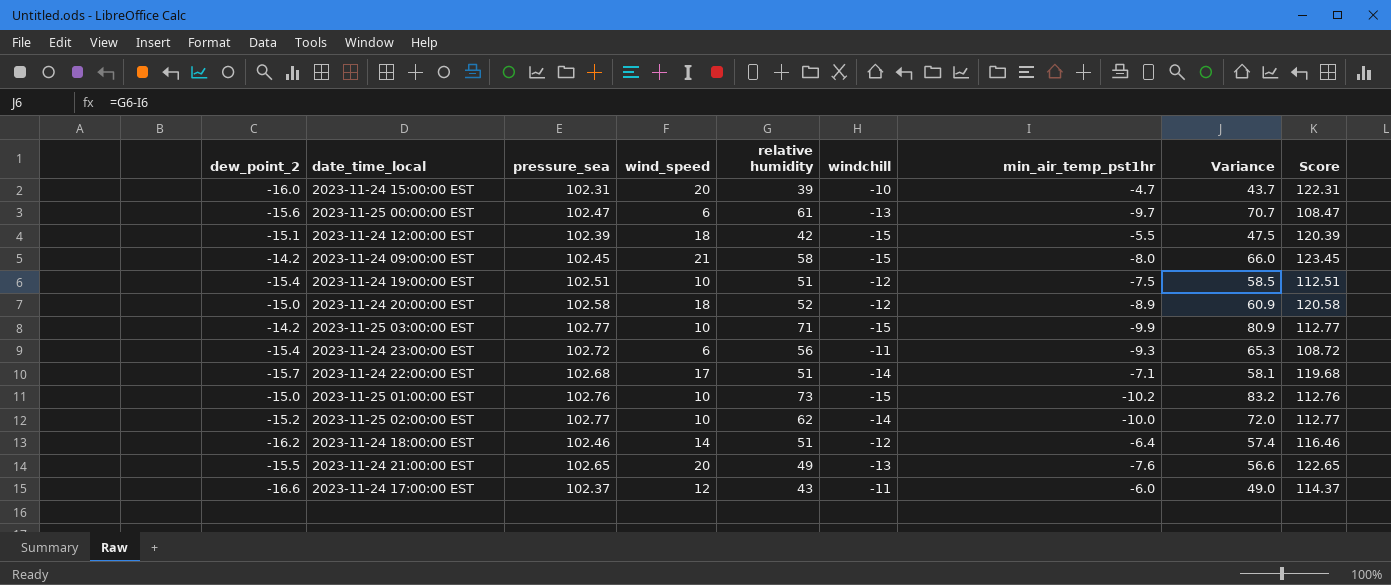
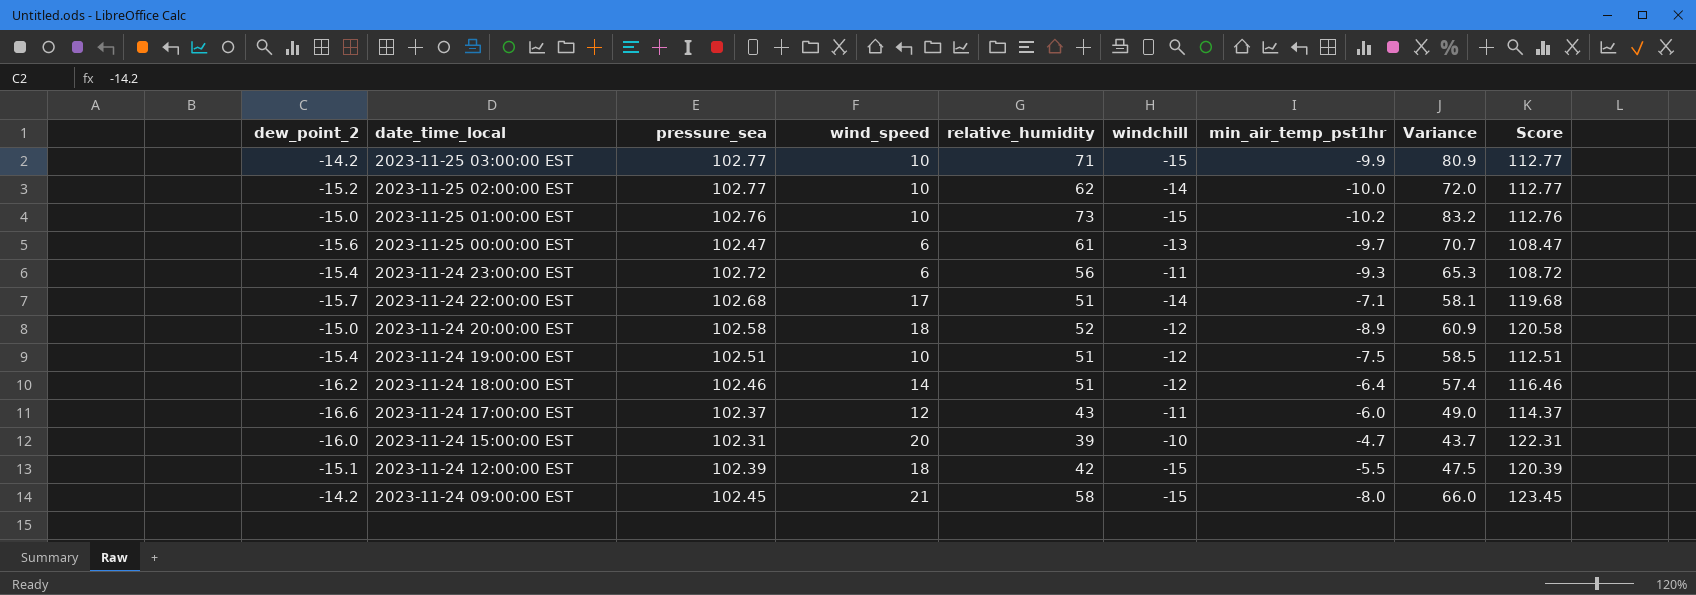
row order: none -> date_time_local descending
column name: relative humidity -> relative_humidity
row 2023-11-24 21:00:00 EST: -15.5 | 102.65 | 20 | 49 | -13 | -7.6 | 56.6 | 122.65 -> none

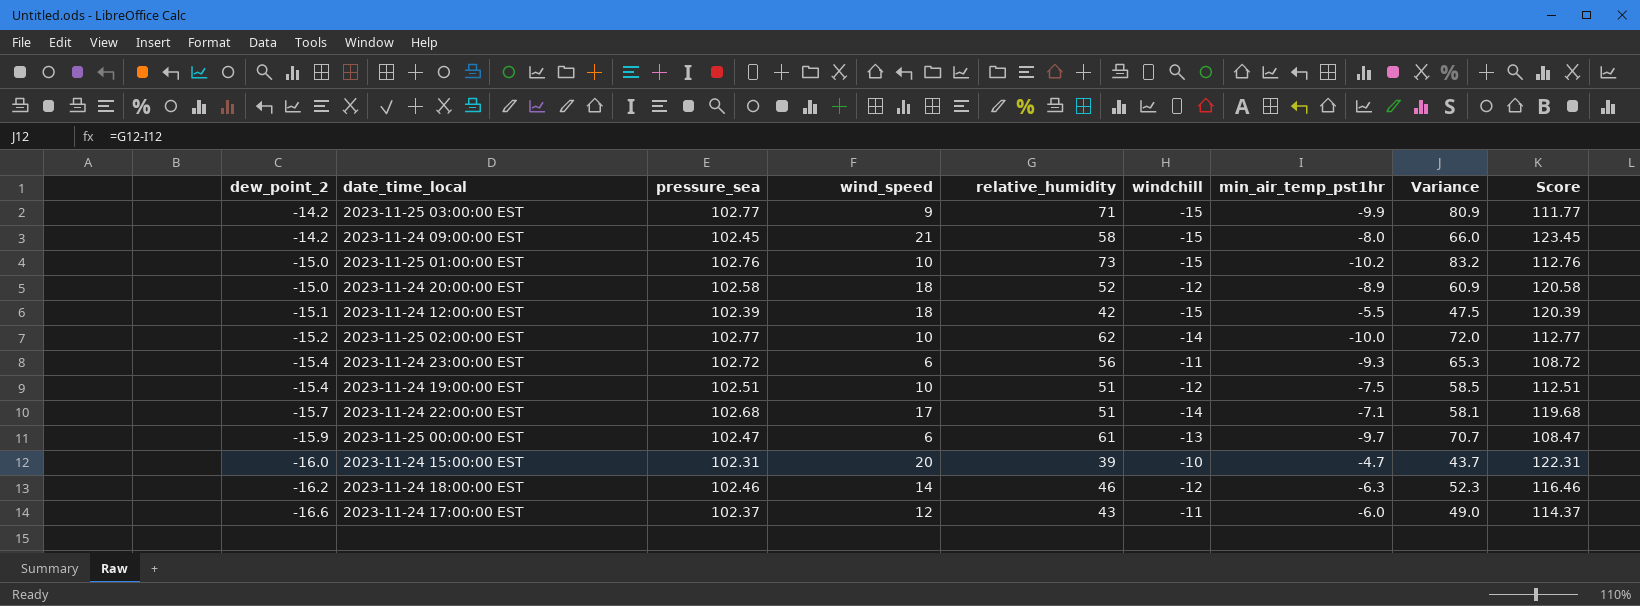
row order: date_time_local descending -> dew_point_2 descending
2023-11-25 03:00:00 EST | wind_speed: 10 -> 9
2023-11-25 03:00:00 EST | Score: 112.77 -> 111.77
2023-11-25 00:00:00 EST | dew_point_2: -15.6 -> -15.9
2023-11-24 18:00:00 EST | relative_humidity: 51 -> 46
2023-11-24 18:00:00 EST | min_air_temp_pst1hr: -6.4 -> -6.3
2023-11-24 18:00:00 EST | Variance: 57.4 -> 52.3

